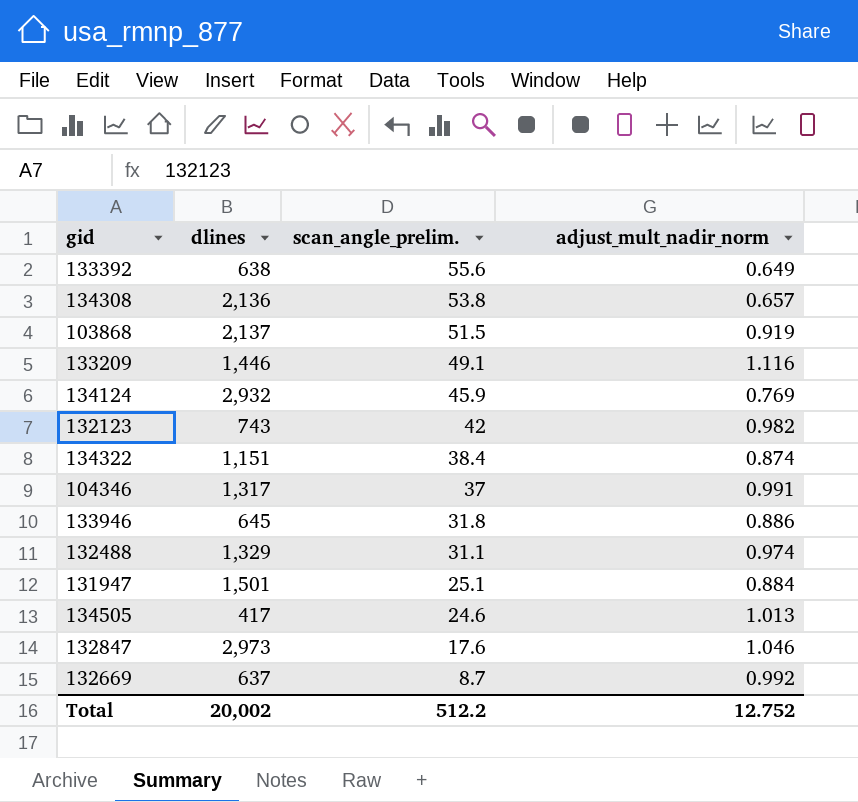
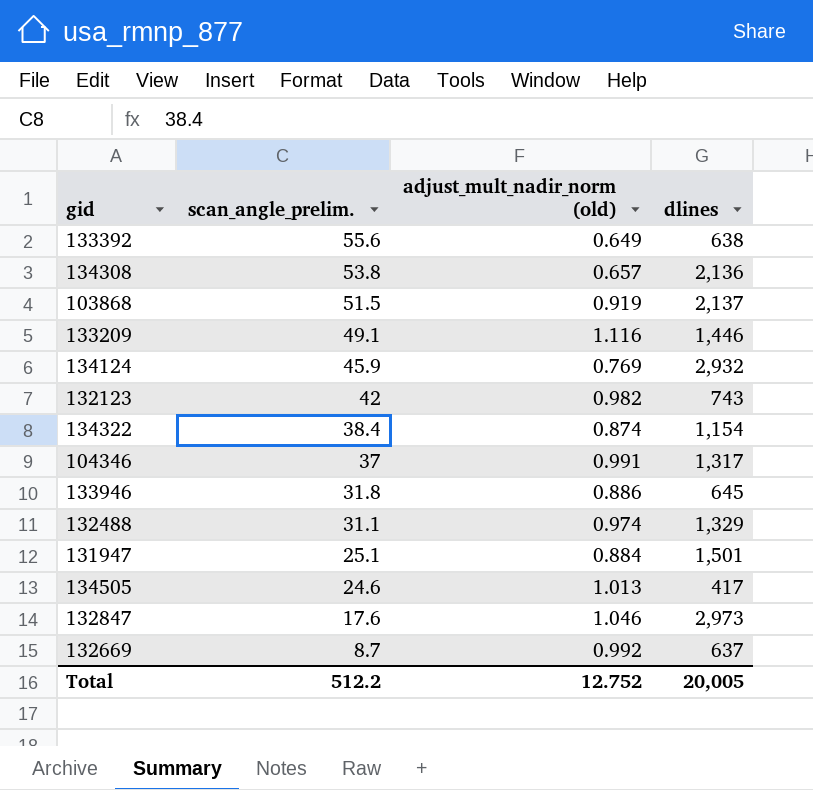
column name: adjust_mult_nadir_norm -> adjust_mult_nadir_norm (old)
column dlines | position: 2 -> 4
134322 | dlines: 1,151 -> 1,154
Total | dlines: 20,002 -> 20,005

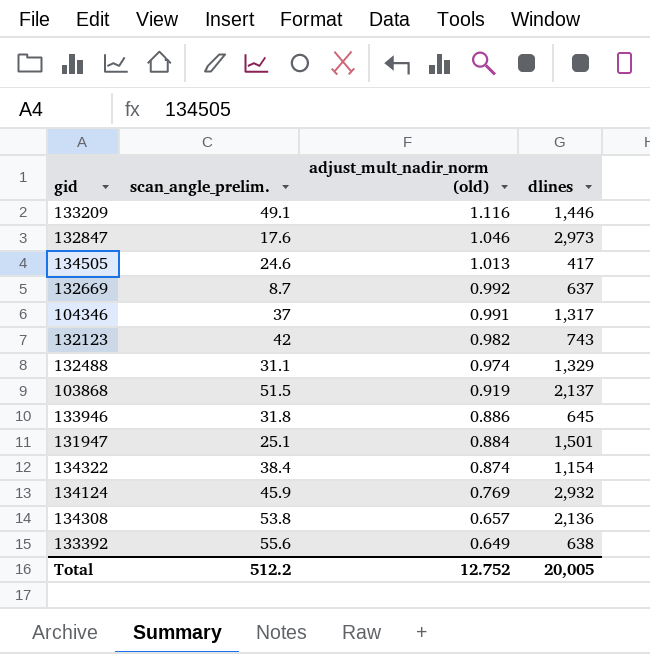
row order: scan_angle_prelim. descending -> adjust_mult_nadir_norm (old) descending

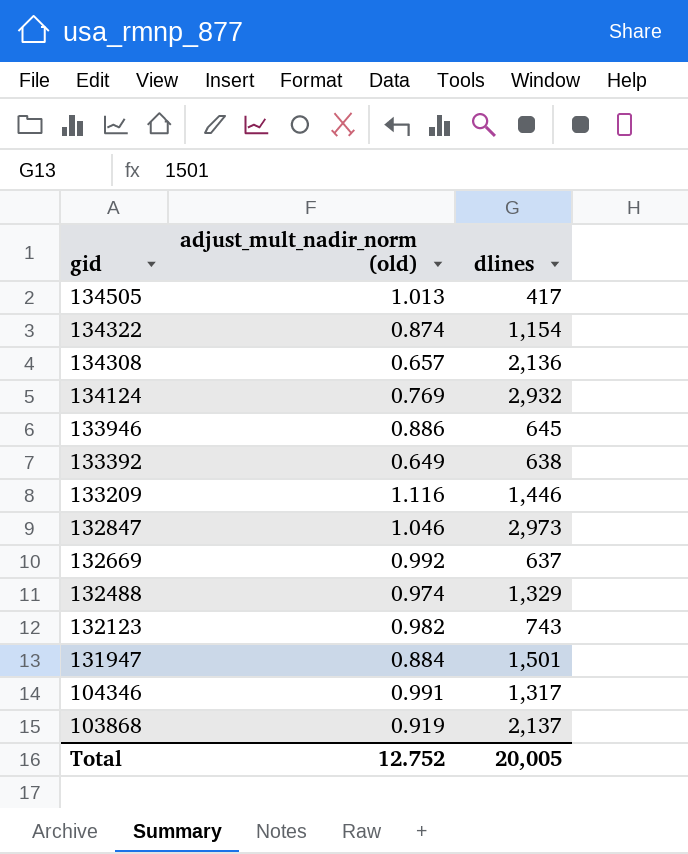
row order: adjust_mult_nadir_norm (old) descending -> gid descending
column scan_angle_prelim. | position: 2 -> none

